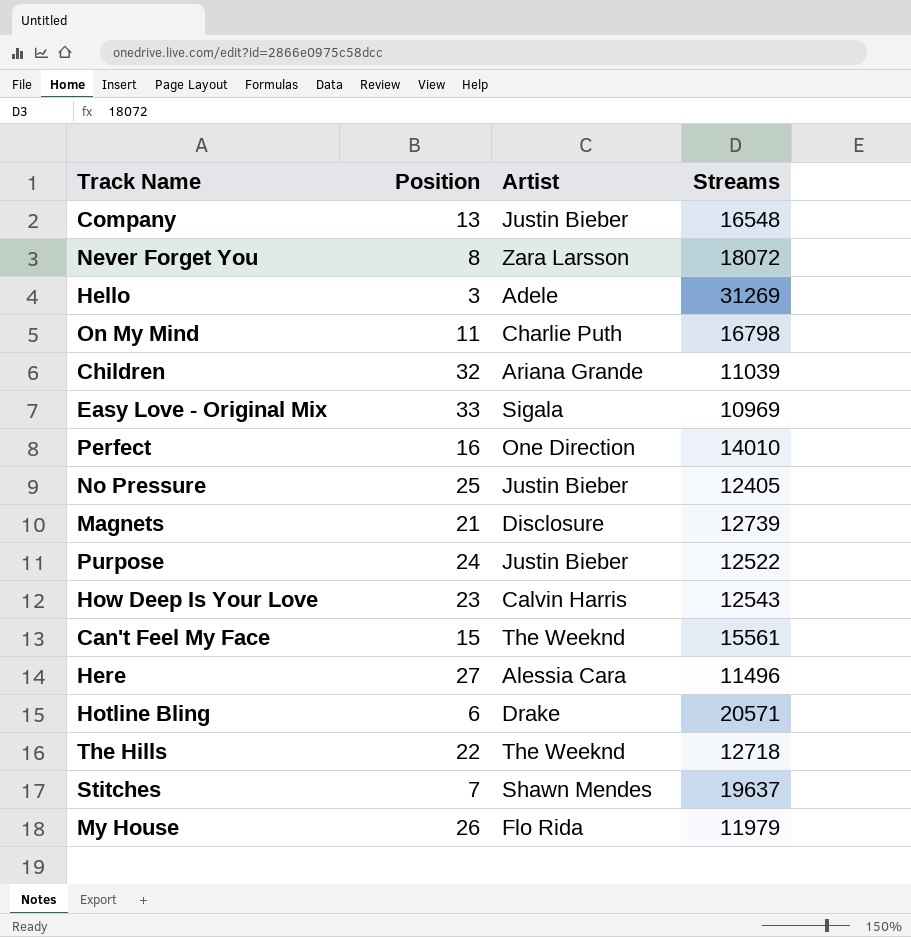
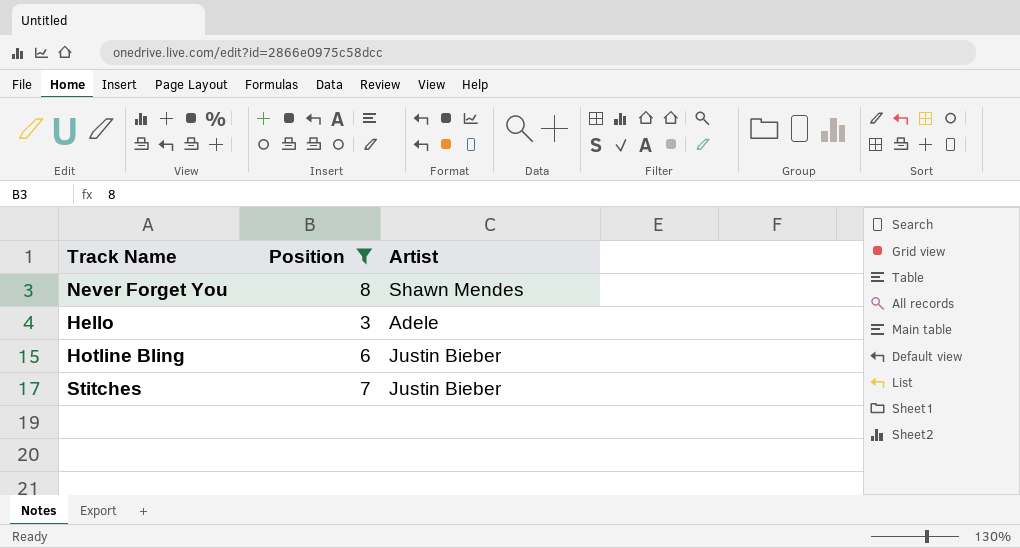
filter: none -> Position <= 8
column Streams | position: 4 -> none
Never Forget You | Artist: Zara Larsson -> Shawn Mendes
Hotline Bling | Artist: Drake -> Justin Bieber
Stitches | Artist: Shawn Mendes -> Justin Bieber

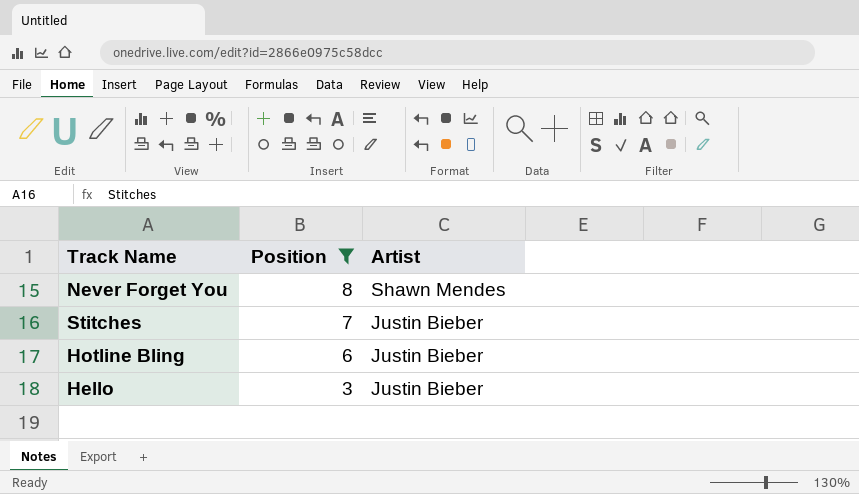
row order: none -> Position descending
Hello | Artist: Adele -> Justin Bieber

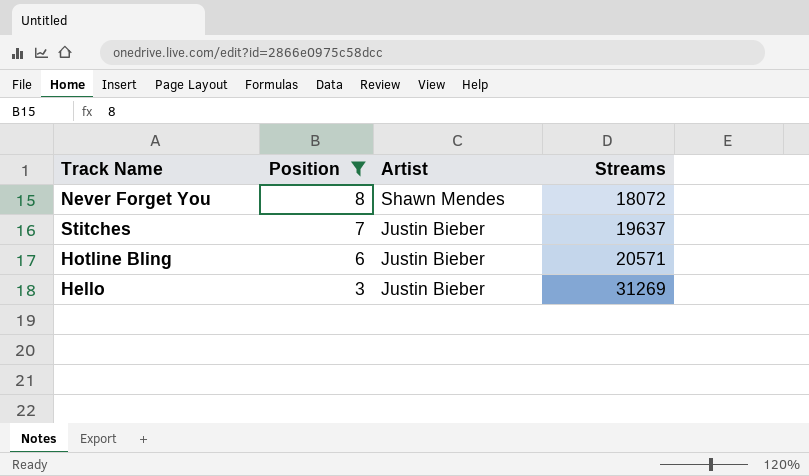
column Streams | position: none -> 4

